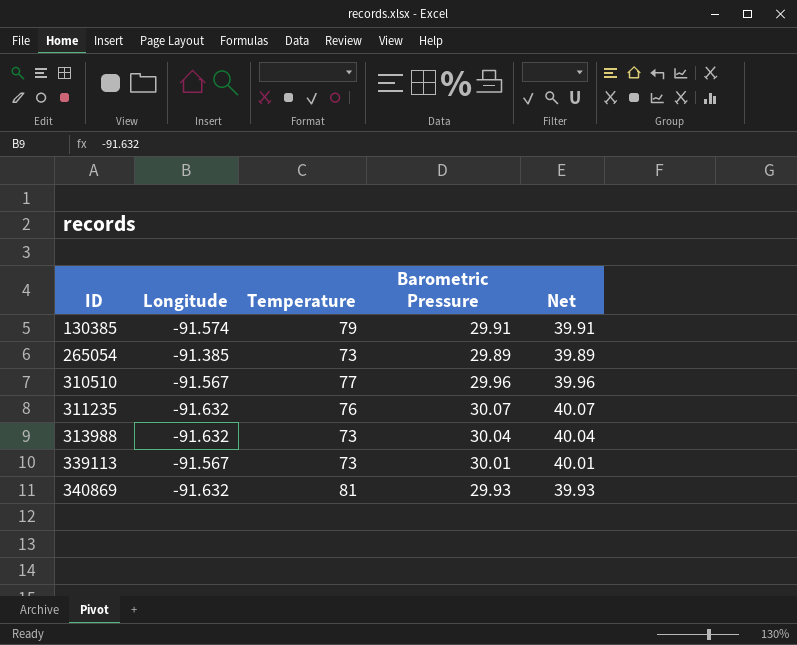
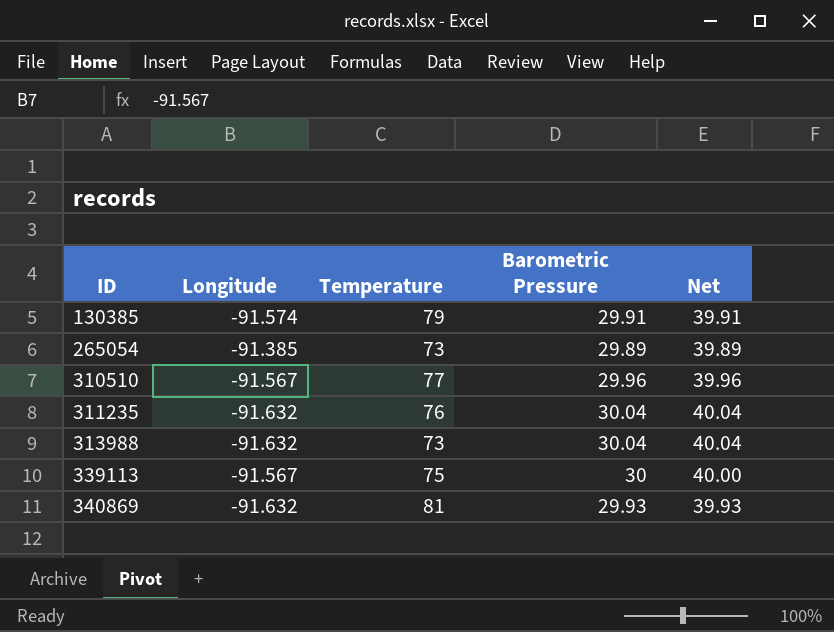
311235 | Barometric Pressure: 30.07 -> 30.04
311235 | Net: 40.07 -> 40.04
339113 | Temperature: 73 -> 75
339113 | Barometric Pressure: 30.01 -> 30
339113 | Net: 40.01 -> 40.00

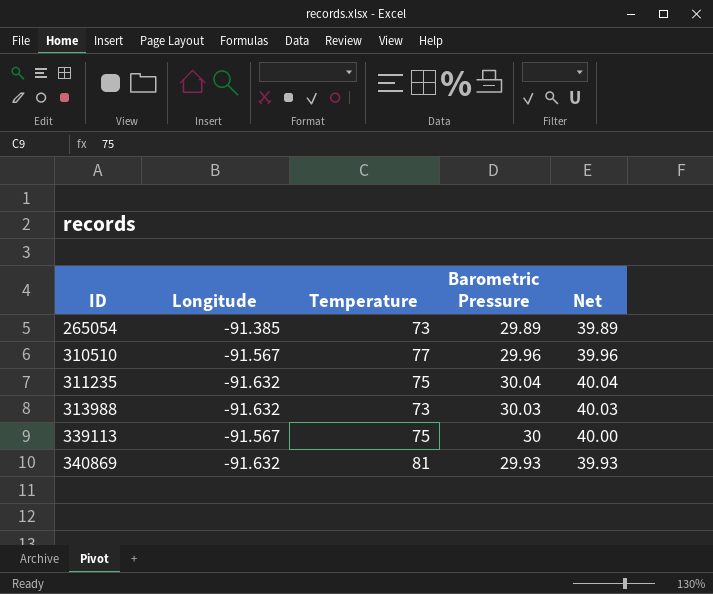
row 130385: -91.574 | 79 | 29.91 | 39.91 -> none
311235 | Temperature: 76 -> 75
313988 | Barometric Pressure: 30.04 -> 30.03
313988 | Net: 40.04 -> 40.03

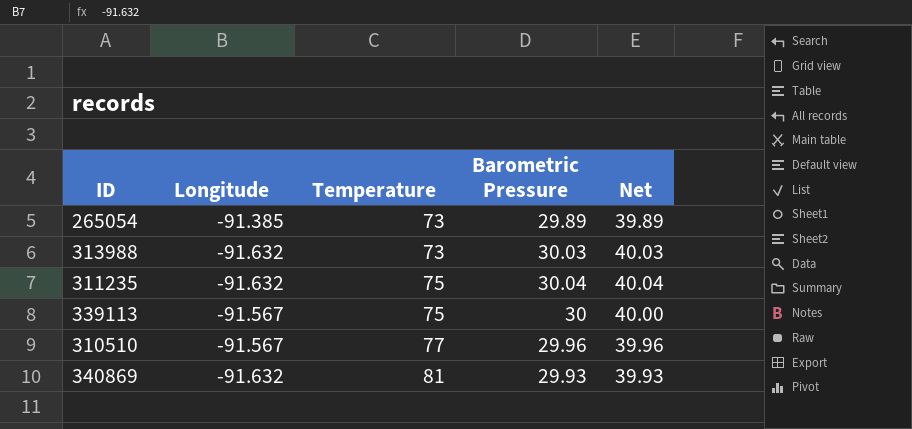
row order: ID ascending -> Temperature ascending

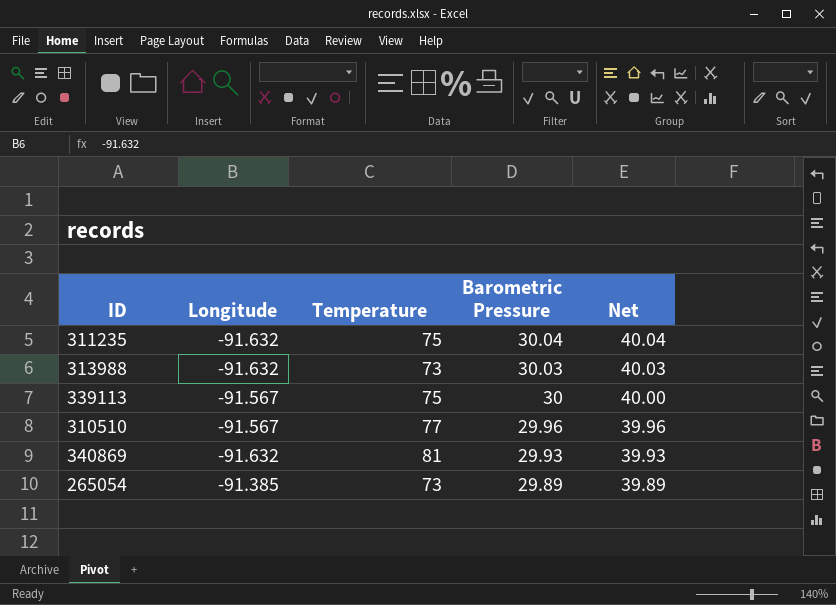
row order: Temperature ascending -> Barometric Pressure descending

